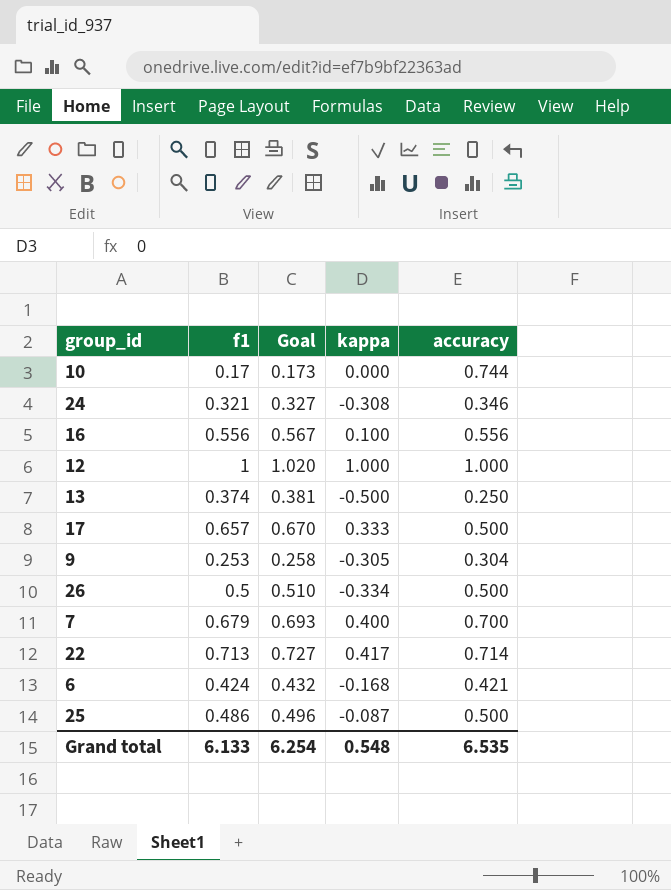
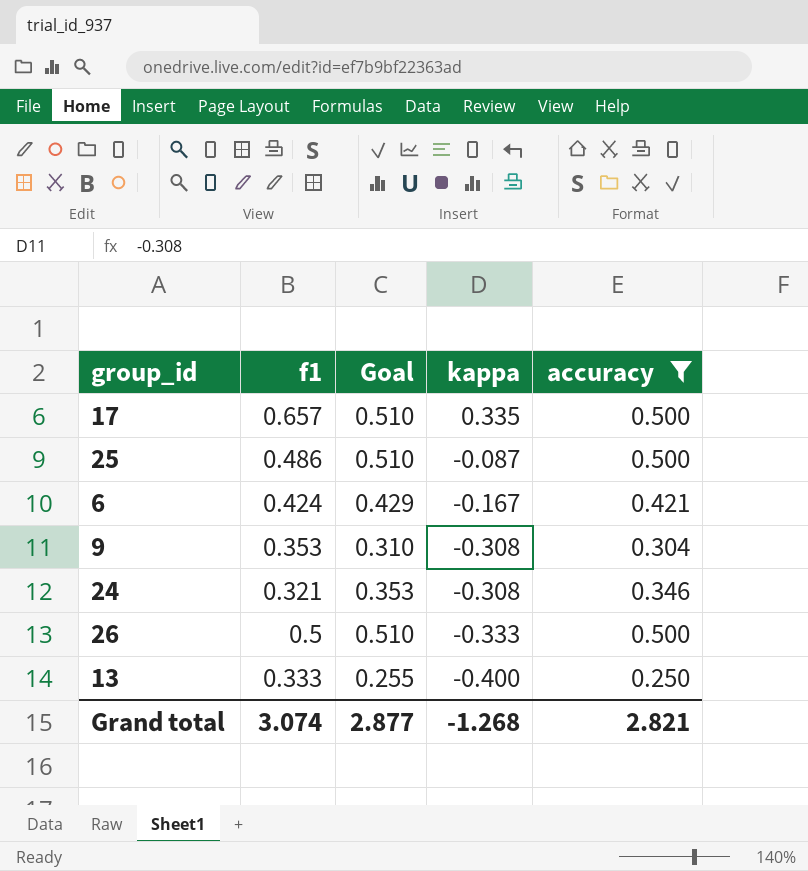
filter: none -> accuracy <= 0.500
row order: none -> kappa descending
column Goal | formula: [f1] * 1.02 -> [accuracy] * 1.02
17 | kappa: 0.333 -> 0.335
6 | kappa: -0.168 -> -0.167
9 | f1: 0.253 -> 0.353
9 | kappa: -0.305 -> -0.308
26 | kappa: -0.334 -> -0.333
13 | f1: 0.374 -> 0.333
13 | kappa: -0.500 -> -0.400
Grand total | f1: 6.133 -> 3.074
Grand total | Goal: 6.254 -> 2.877
Grand total | kappa: 0.548 -> -1.268
Grand total | accuracy: 6.535 -> 2.821

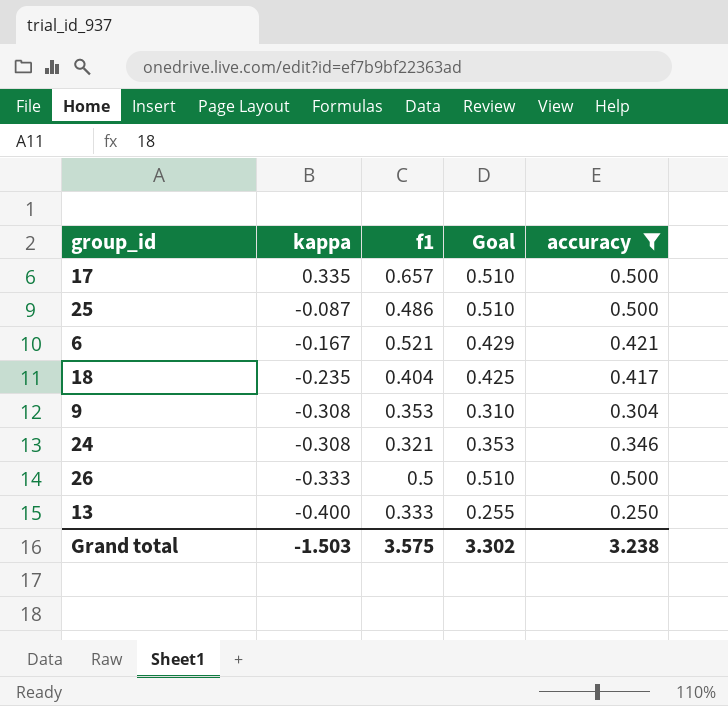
column kappa | position: 4 -> 2
6 | f1: 0.424 -> 0.521
row 18: none -> -0.235 | 0.404 | 0.425 | 0.417
Grand total | kappa: -1.268 -> -1.503
Grand total | f1: 3.074 -> 3.575
Grand total | Goal: 2.877 -> 3.302
Grand total | accuracy: 2.821 -> 3.238

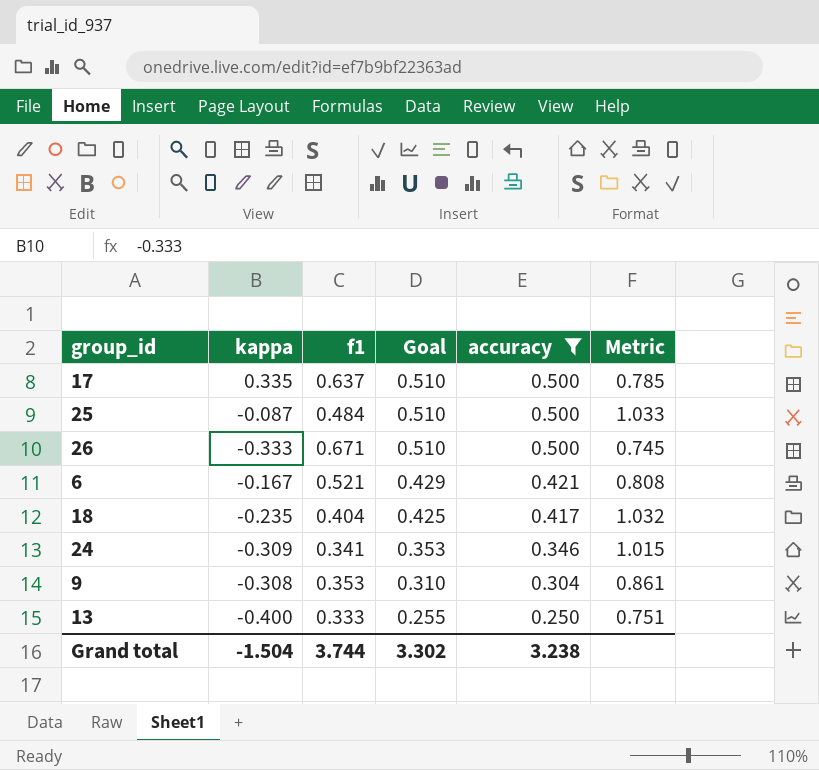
row order: kappa descending -> Goal descending
column Metric | formula: none -> [accuracy] / [f1]
17 | f1: 0.657 -> 0.637
25 | f1: 0.486 -> 0.484
26 | f1: 0.5 -> 0.671
24 | kappa: -0.308 -> -0.309
24 | f1: 0.321 -> 0.341
Grand total | kappa: -1.503 -> -1.504
Grand total | f1: 3.575 -> 3.744

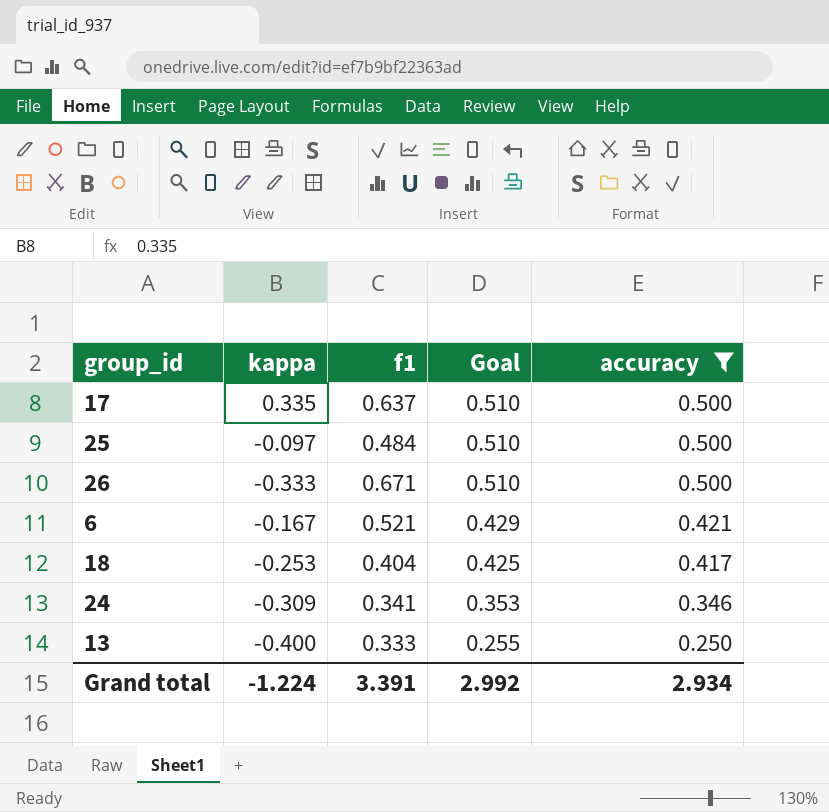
column Metric | formula: [accuracy] / [f1] -> none
row 9: -0.308 | 0.353 | 0.310 | 0.304 | 0.861 -> none
25 | kappa: -0.087 -> -0.097
18 | kappa: -0.235 -> -0.253
Grand total | kappa: -1.504 -> -1.224
Grand total | f1: 3.744 -> 3.391
Grand total | Goal: 3.302 -> 2.992
Grand total | accuracy: 3.238 -> 2.934

